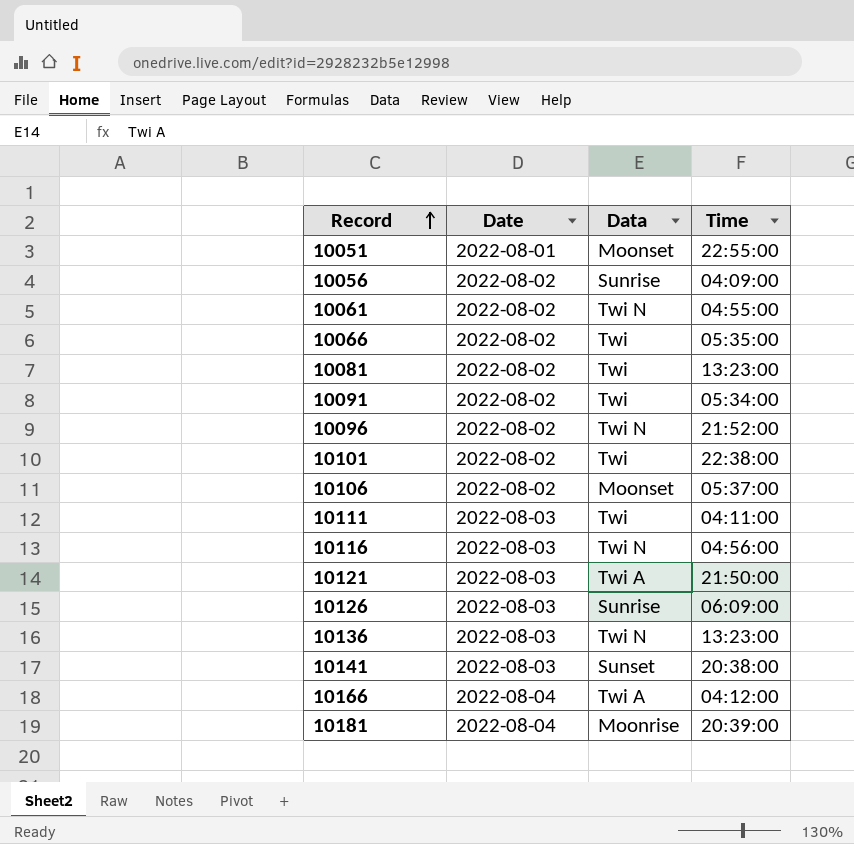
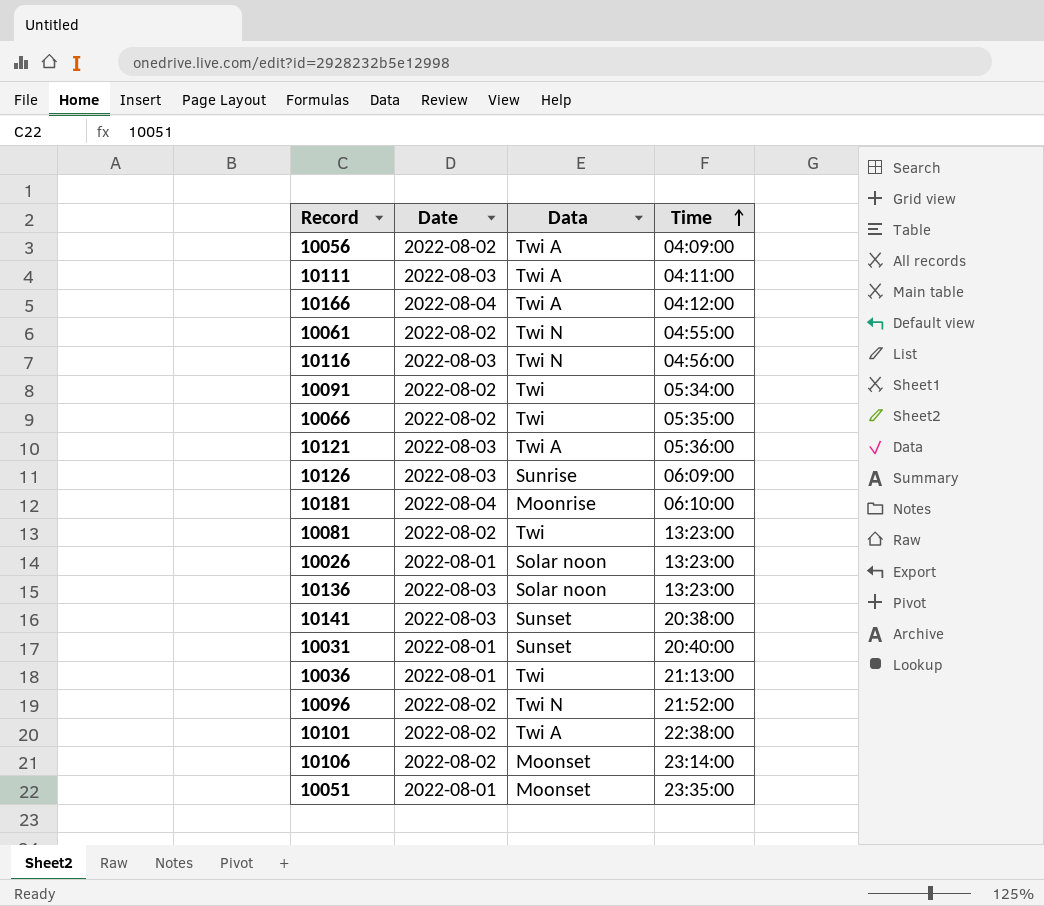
row order: Record ascending -> Time ascending
10056 | Data: Sunrise -> Twi A
10111 | Data: Twi -> Twi A
10121 | Time: 21:50:00 -> 05:36:00
10181 | Time: 20:39:00 -> 06:10:00
row 10026: none -> 2022-08-01 | Solar noon | 13:23:00
10136 | Data: Twi N -> Solar noon
row 10031: none -> 2022-08-01 | Sunset | 20:40:00
row 10036: none -> 2022-08-01 | Twi | 21:13:00
10101 | Data: Twi -> Twi A
10106 | Time: 05:37:00 -> 23:14:00
10051 | Time: 22:55:00 -> 23:35:00

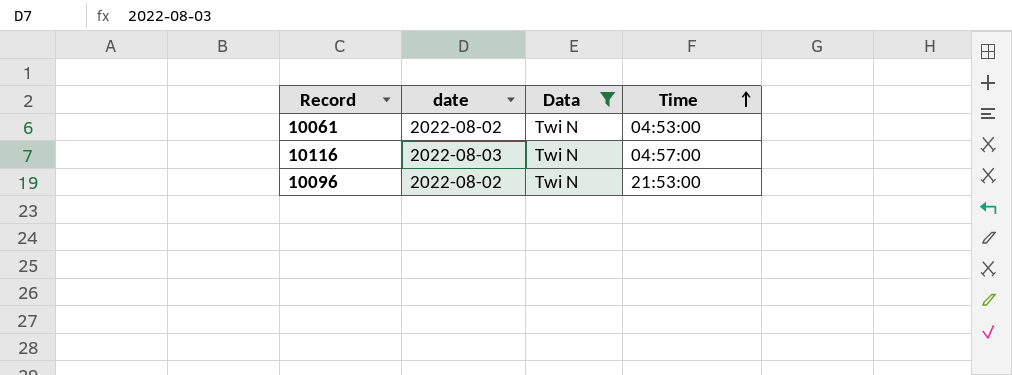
filter: none -> Data = Twi N
column name: Date -> date
10061 | Time: 04:55:00 -> 04:53:00
10116 | Time: 04:56:00 -> 04:57:00
10096 | Time: 21:52:00 -> 21:53:00

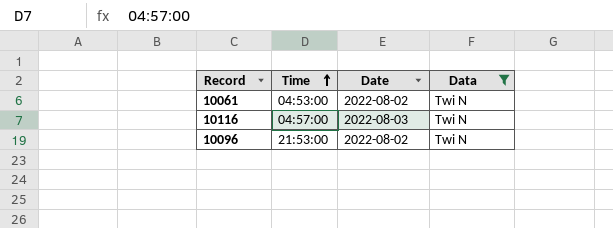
column Time | position: 4 -> 2
column name: date -> Date

